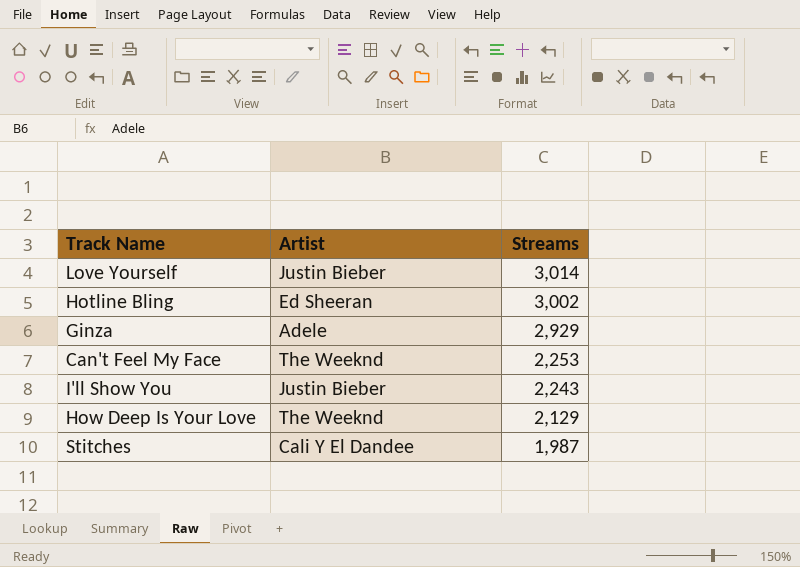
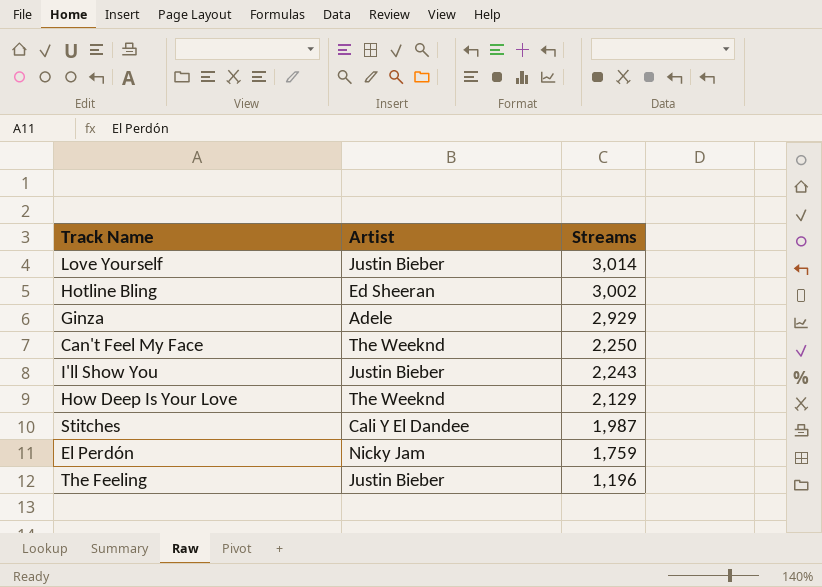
Can't Feel My Face | Streams: 2,253 -> 2,250
row El Perdón: none -> Nicky Jam | 1,759
row The Feeling: none -> Justin Bieber | 1,196

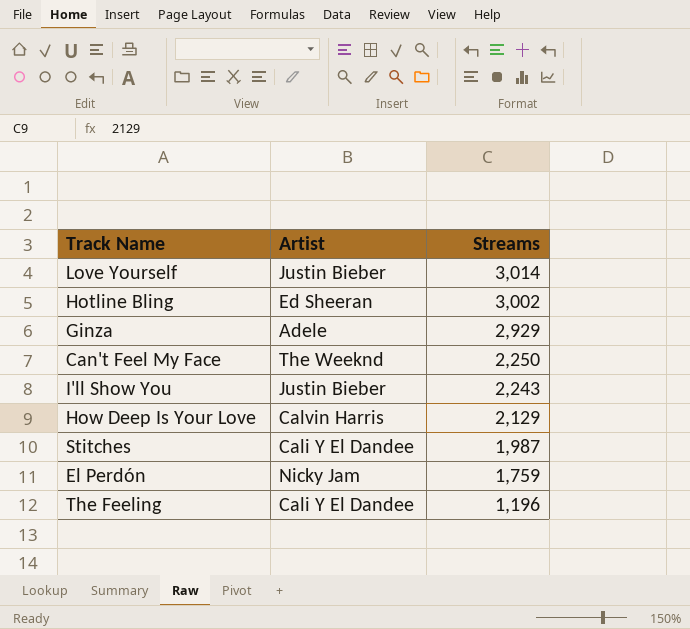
How Deep Is Your Love | Artist: The Weeknd -> Calvin Harris
The Feeling | Artist: Justin Bieber -> Cali Y El Dandee

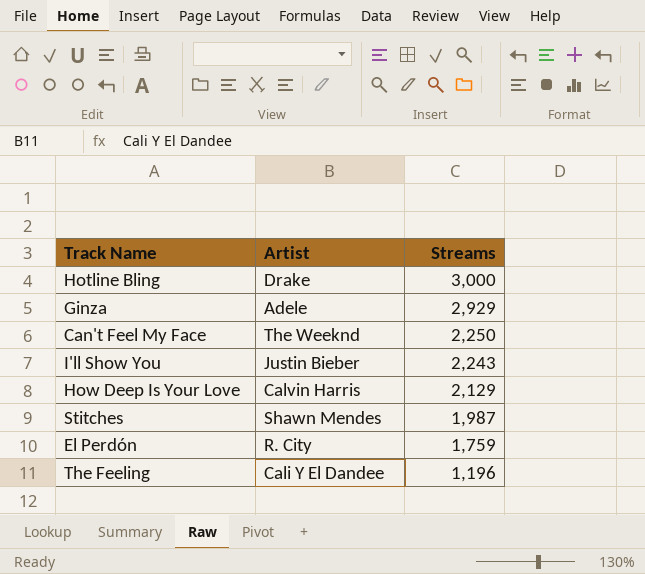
row Love Yourself: Justin Bieber | 3,014 -> none
Hotline Bling | Artist: Ed Sheeran -> Drake
Hotline Bling | Streams: 3,002 -> 3,000
Stitches | Artist: Cali Y El Dandee -> Shawn Mendes
El Perdón | Artist: Nicky Jam -> R. City

